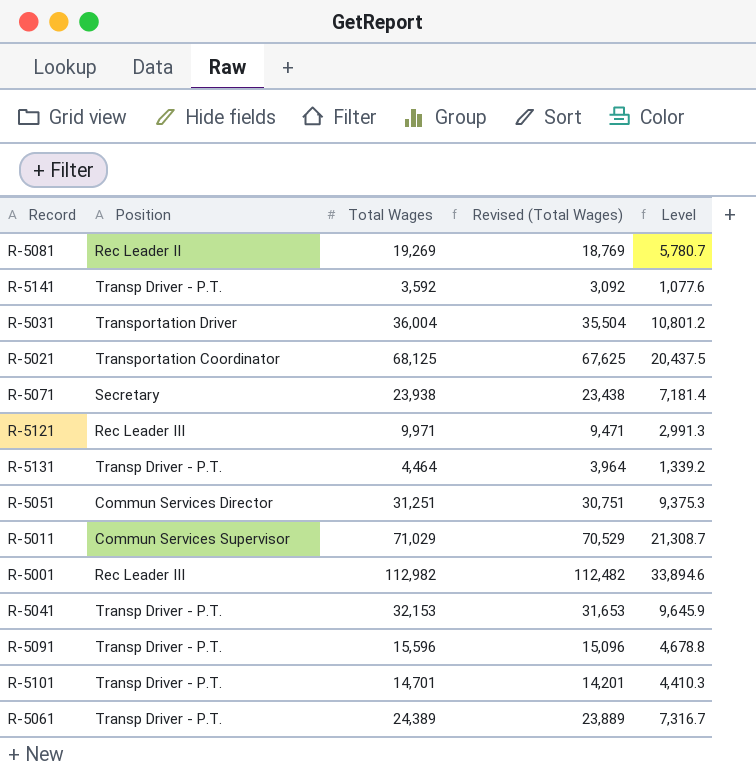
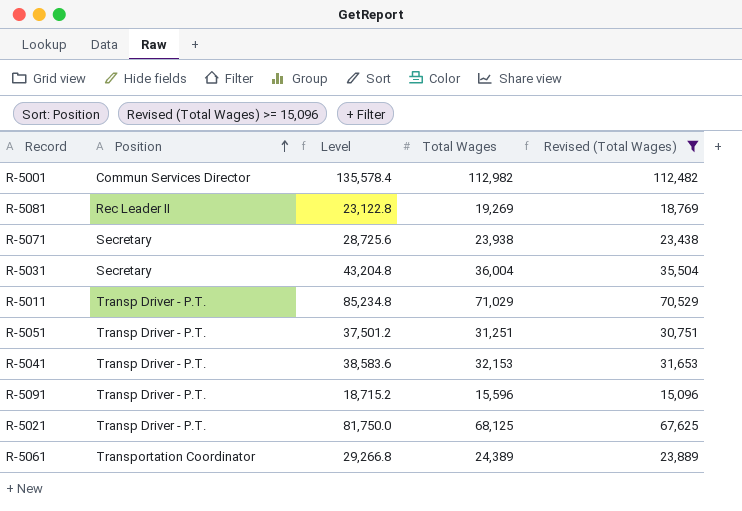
filter: none -> Revised (Total Wages) >= 15,096
row order: none -> Position ascending
column Level | formula: [Total Wages] * 0.3 -> [Total Wages] * 1.2
column Level | position: 5 -> 3
R-5001 | Position: Rec Leader III -> Commun Services Director
R-5031 | Position: Transportation Driver -> Secretary
R-5011 | Position: Commun Services Supervisor -> Transp Driver - P.T.
R-5051 | Position: Commun Services Director -> Transp Driver - P.T.
R-5021 | Position: Transportation Coordinator -> Transp Driver - P.T.
R-5061 | Position: Transp Driver - P.T. -> Transportation Coordinator

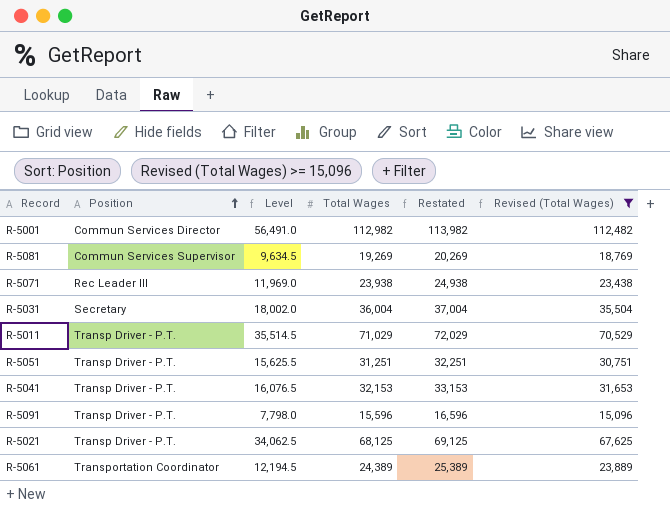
column Level | formula: [Total Wages] * 1.2 -> [Total Wages] * 0.5
column Restated | formula: none -> [Total Wages] + 1000
R-5081 | Position: Rec Leader II -> Commun Services Supervisor
R-5071 | Position: Secretary -> Rec Leader III

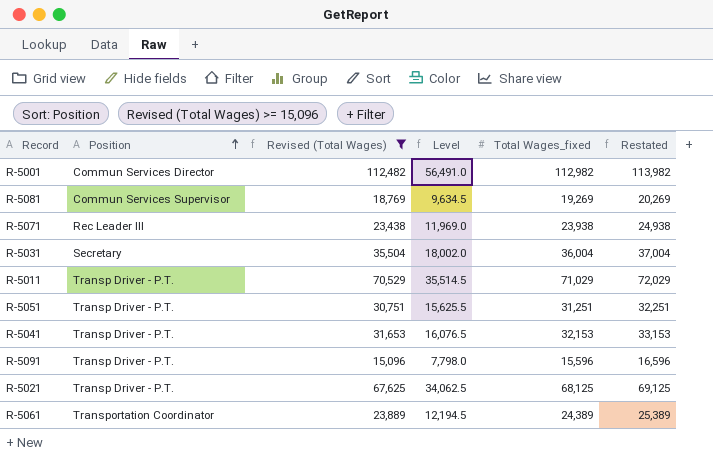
column Revised (Total Wages) | position: 6 -> 3
column name: Total Wages -> Total Wages_fixed

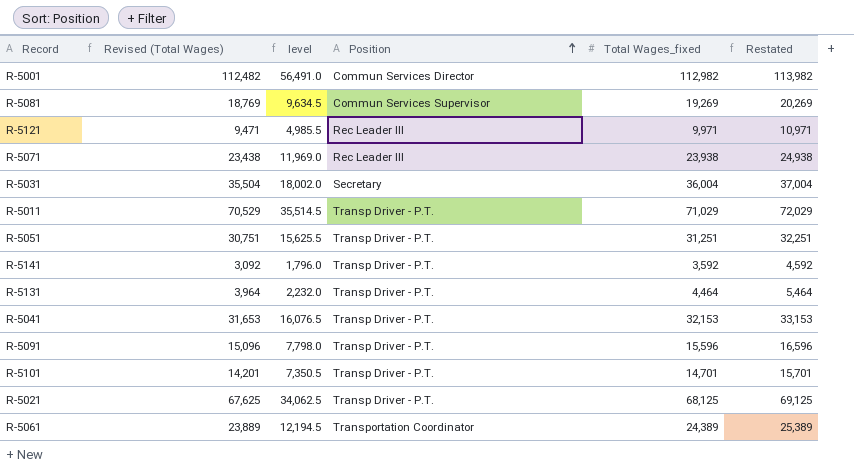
filter: Revised (Total Wages) >= 15,096 -> none
column name: Level -> level
column Position | position: 2 -> 4

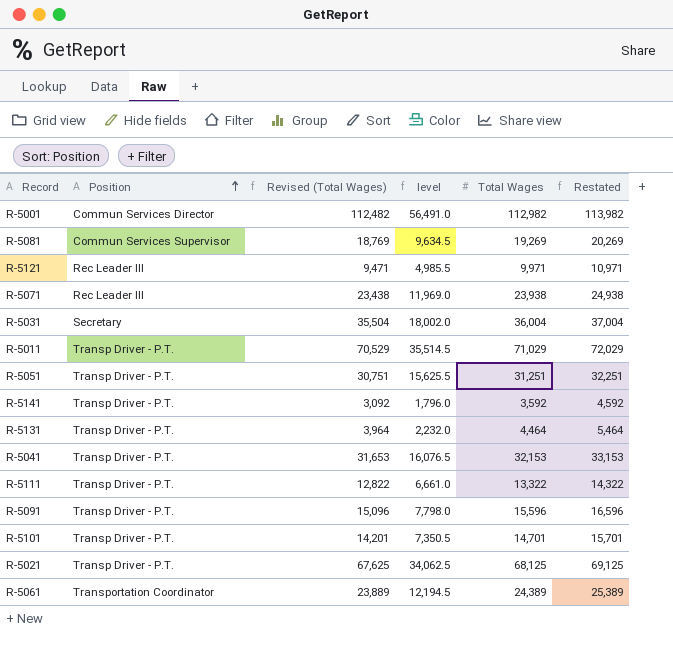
column Position | position: 4 -> 2
column name: Total Wages_fixed -> Total Wages
row R-5111: none -> Transp Driver - P.T. | 12,822 | 6,661.0 | 13,322 | 14,322

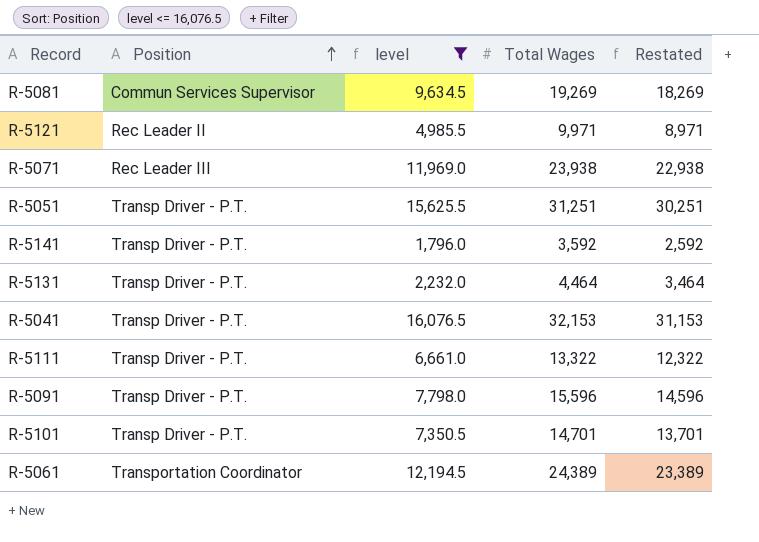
filter: none -> level <= 16,076.5
column Revised (Total Wages) | formula: [Total Wages] - 500 -> none
column Restated | formula: [Total Wages] + 1000 -> [Total Wages] - 1000
R-5121 | Position: Rec Leader III -> Rec Leader II

